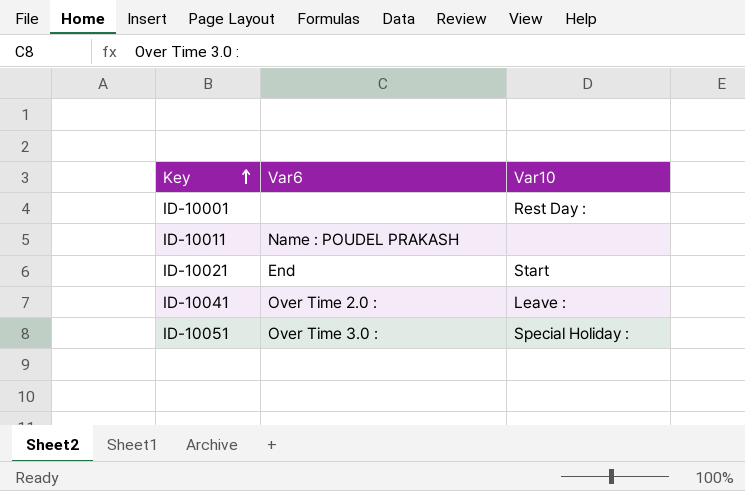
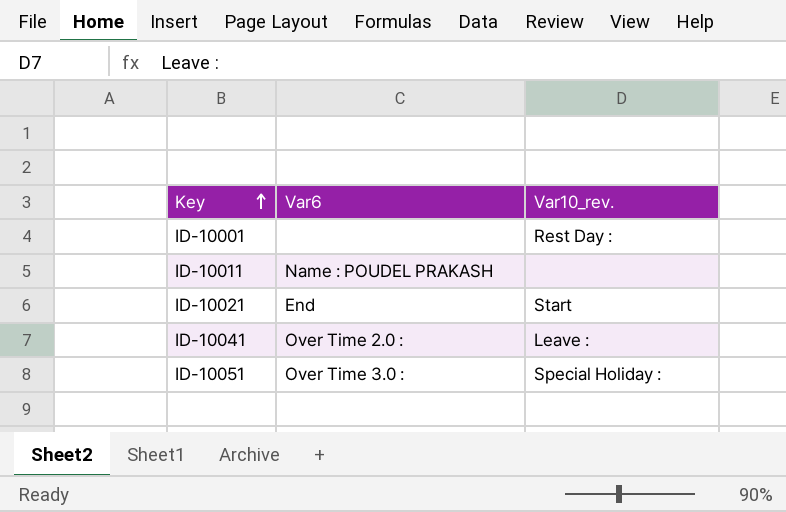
column name: Var10 -> Var10_rev.

